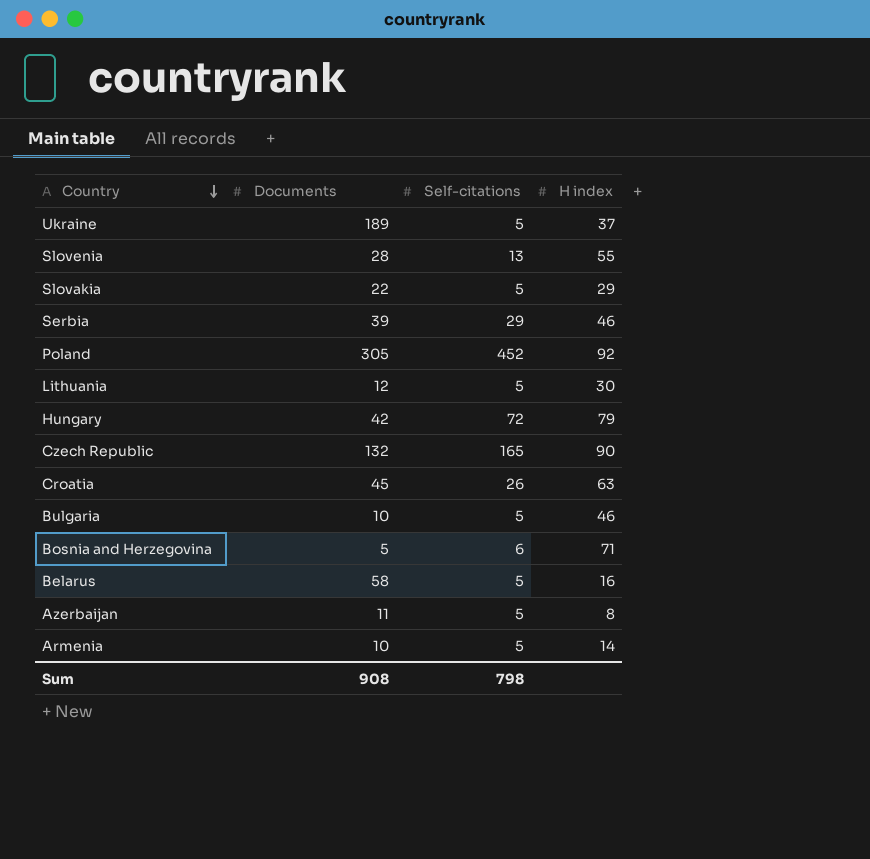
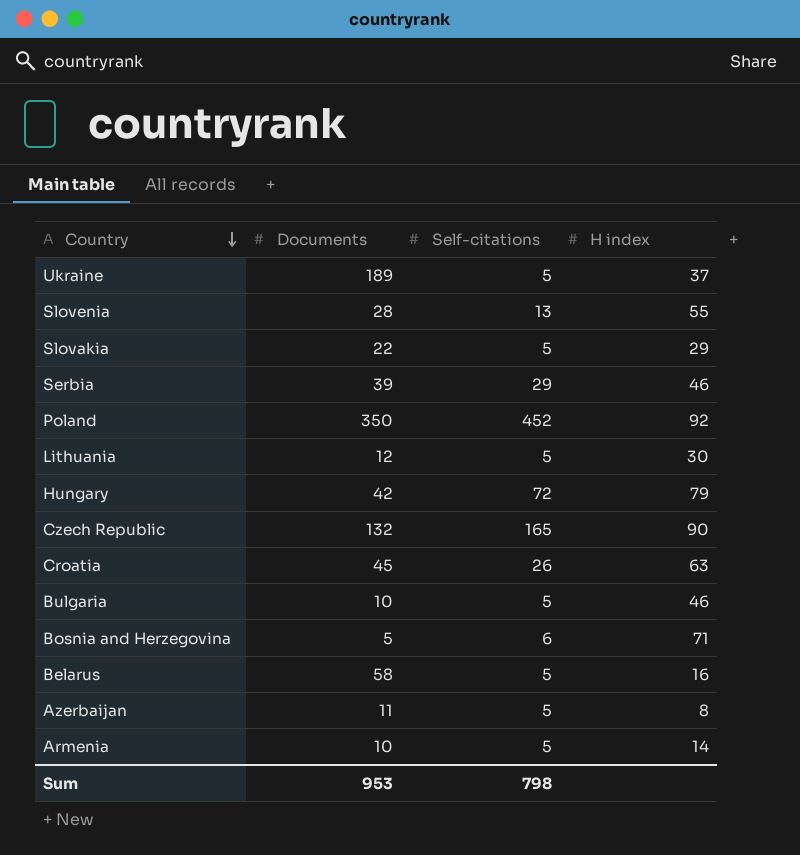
Poland | Documents: 305 -> 350
Sum | Documents: 908 -> 953

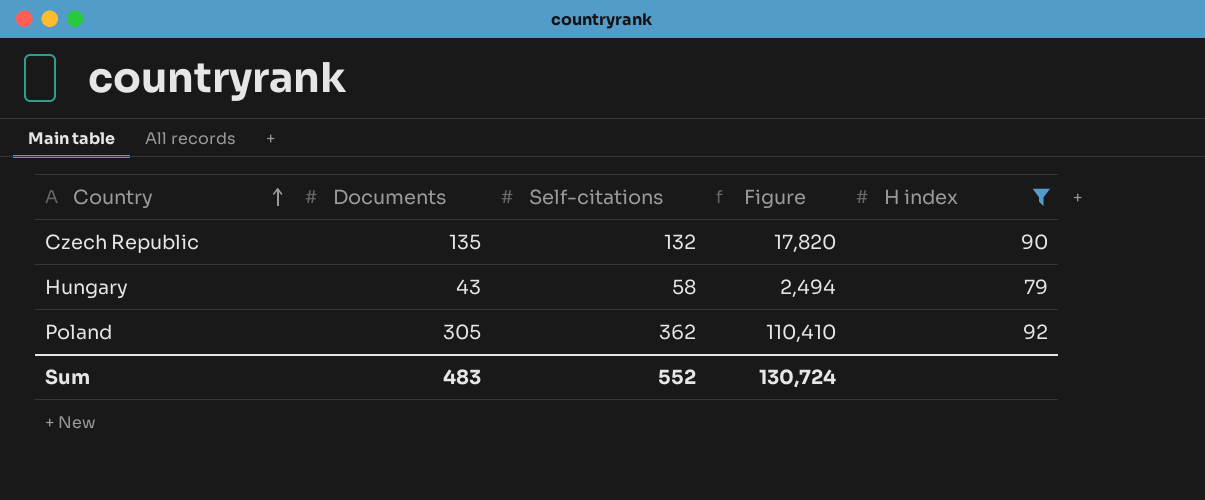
filter: none -> H index >= 79
row order: Country descending -> Country ascending
column Figure | formula: none -> [Documents] * [Self-citations]
Czech Republic | Documents: 132 -> 135
Czech Republic | Self-citations: 165 -> 132
Hungary | Documents: 42 -> 43
Hungary | Self-citations: 72 -> 58
Poland | Documents: 350 -> 305
Poland | Self-citations: 452 -> 362
Sum | Documents: 953 -> 483
Sum | Self-citations: 798 -> 552

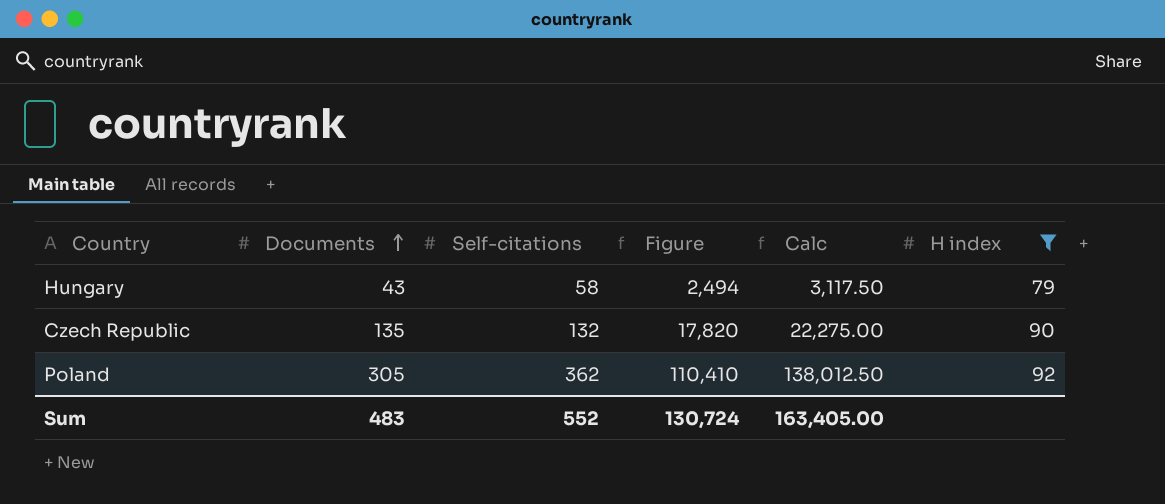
row order: Country ascending -> Documents ascending
column Calc | formula: none -> [Figure] * 1.25

